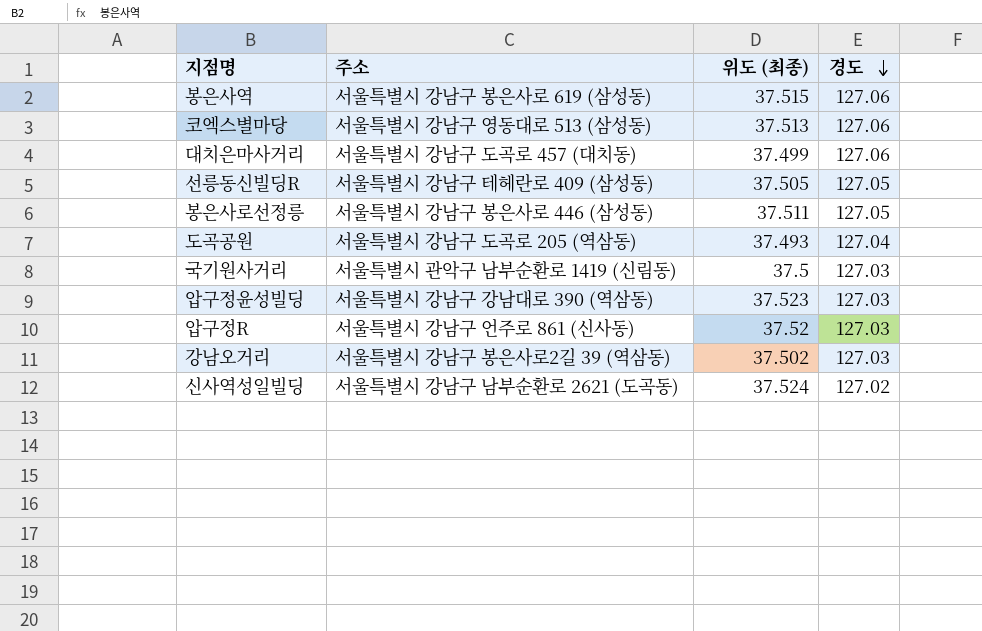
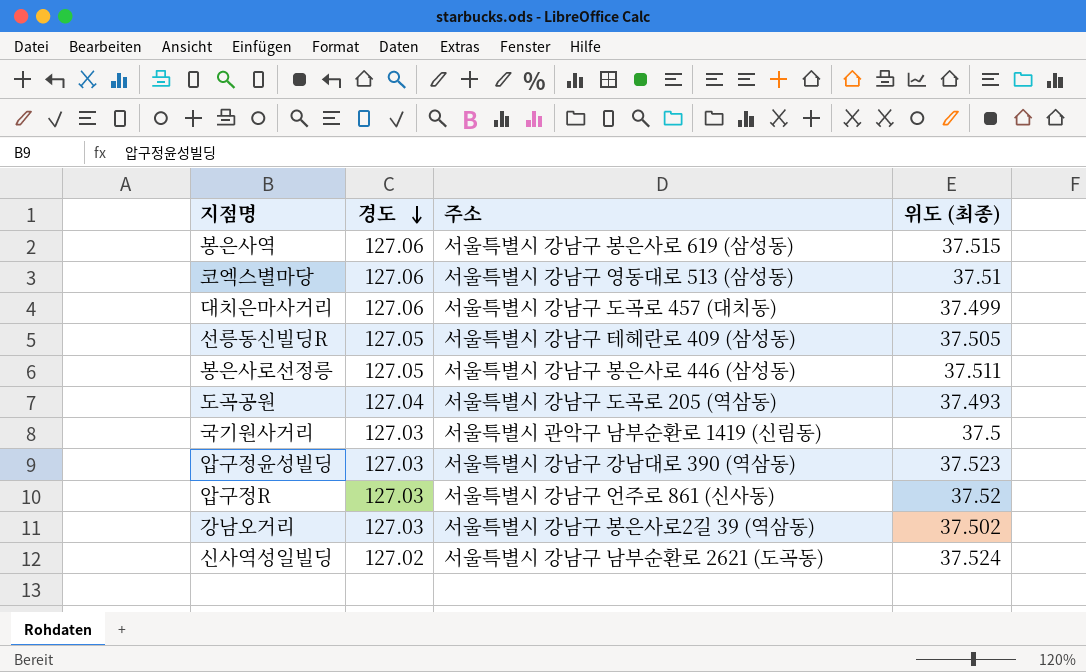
column 경도 | position: 4 -> 2
코엑스별마당 | 위도 (최종): 37.513 -> 37.51

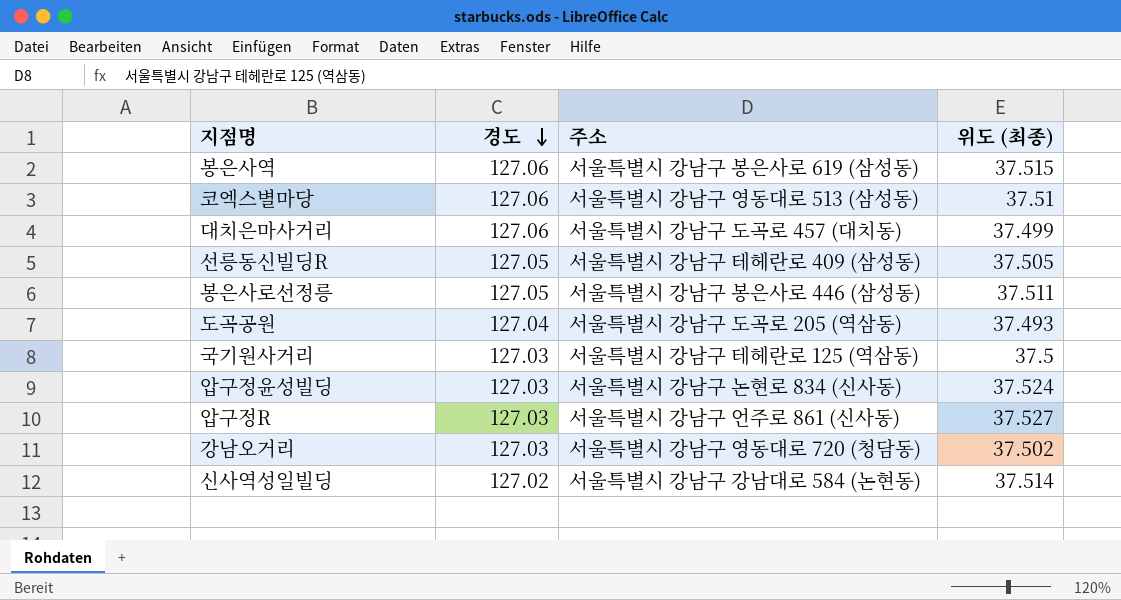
국기원사거리 | 주소: 서울특별시 관악구 남부순환로 1419 (신림동) -> 서울특별시 강남구 테헤란로 125 (역삼동)
압구정윤성빌딩 | 주소: 서울특별시 강남구 강남대로 390 (역삼동) -> 서울특별시 강남구 논현로 834 (신사동)
압구정윤성빌딩 | 위도 (최종): 37.523 -> 37.524
압구정R | 위도 (최종): 37.52 -> 37.527
강남오거리 | 주소: 서울특별시 강남구 봉은사로2길 39 (역삼동) -> 서울특별시 강남구 영동대로 720 (청담동)
신사역성일빌딩 | 주소: 서울특별시 강남구 남부순환로 2621 (도곡동) -> 서울특별시 강남구 강남대로 584 (논현동)
신사역성일빌딩 | 위도 (최종): 37.524 -> 37.514

